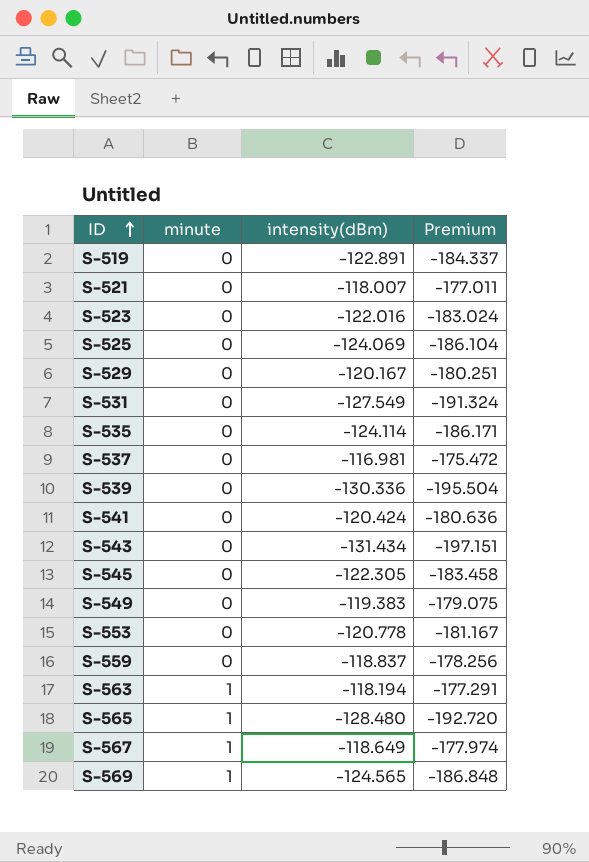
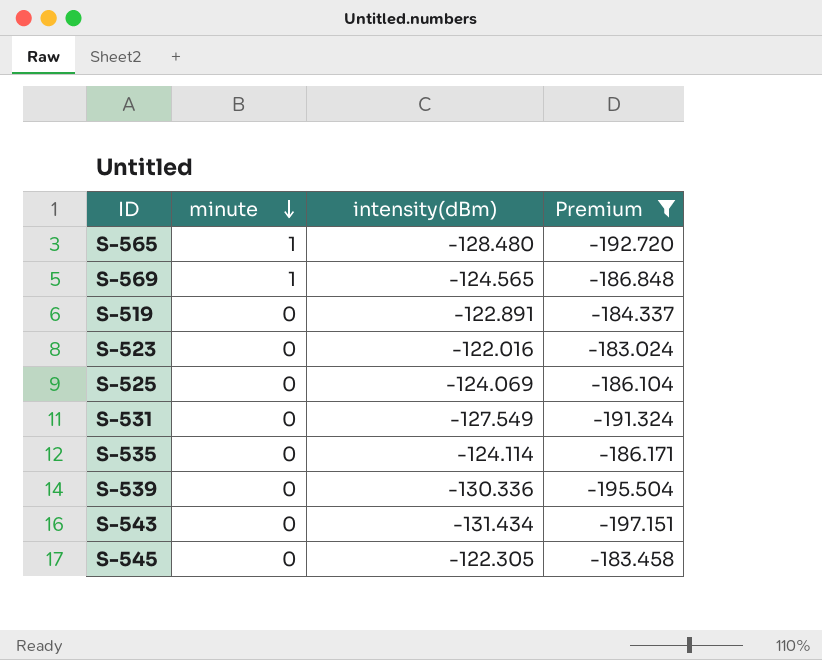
filter: none -> Premium <= -183.024
row order: ID ascending -> minute descending

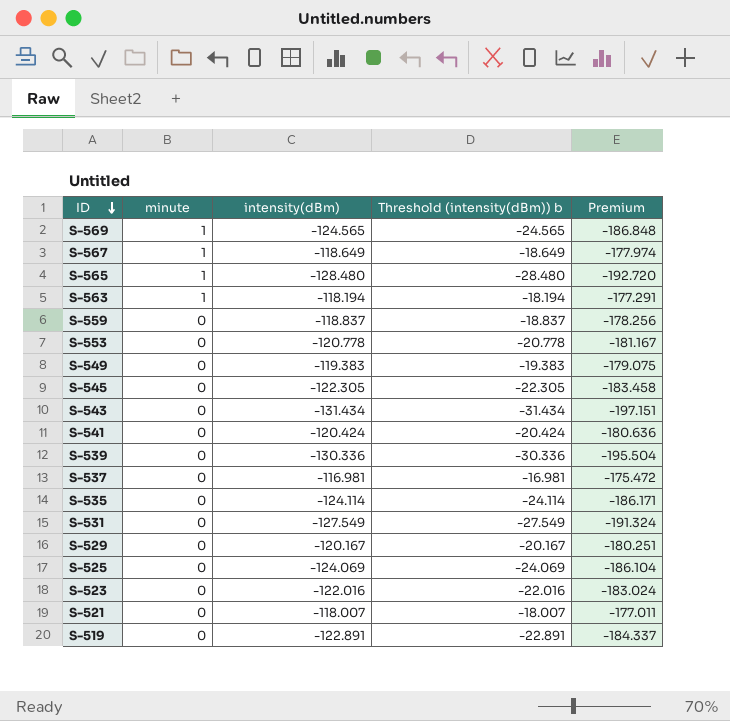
filter: Premium <= -183.024 -> none
row order: minute descending -> ID descending
column Threshold (intensity(dBm)) b | formula: none -> [intensity(dBm)] + 100

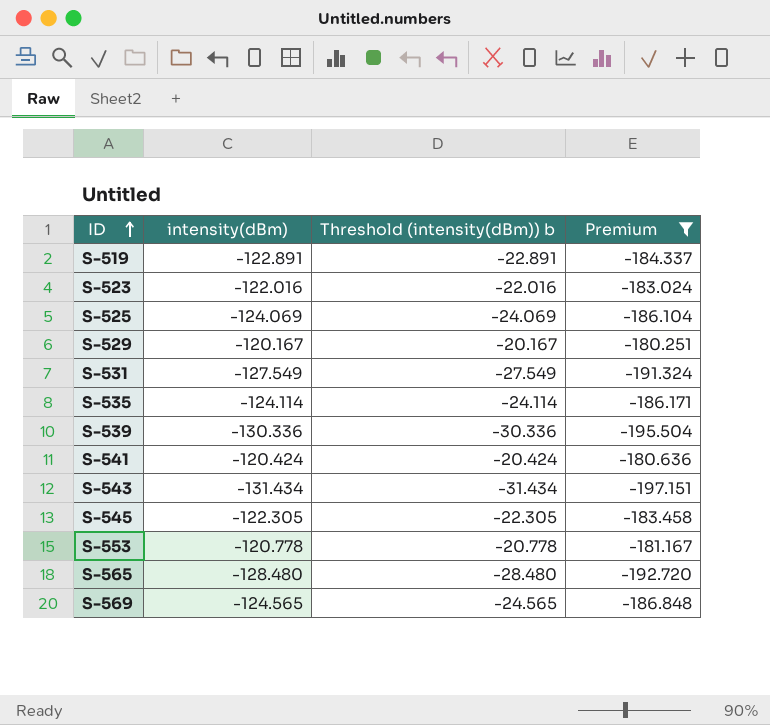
filter: none -> Premium <= -180.251
row order: ID descending -> ID ascending
column minute | position: 2 -> none

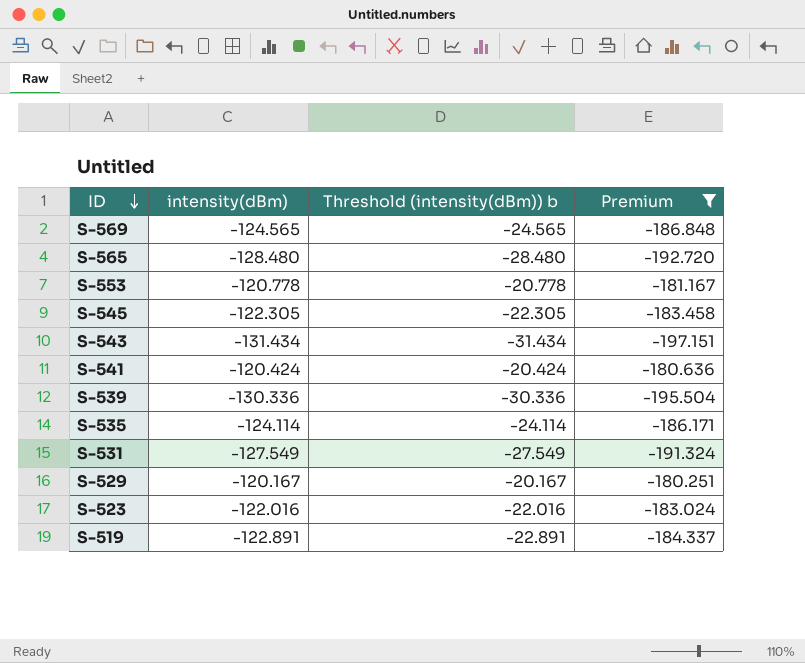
row order: ID ascending -> ID descending
row S-525: -124.069 | -24.069 | -186.104 -> none

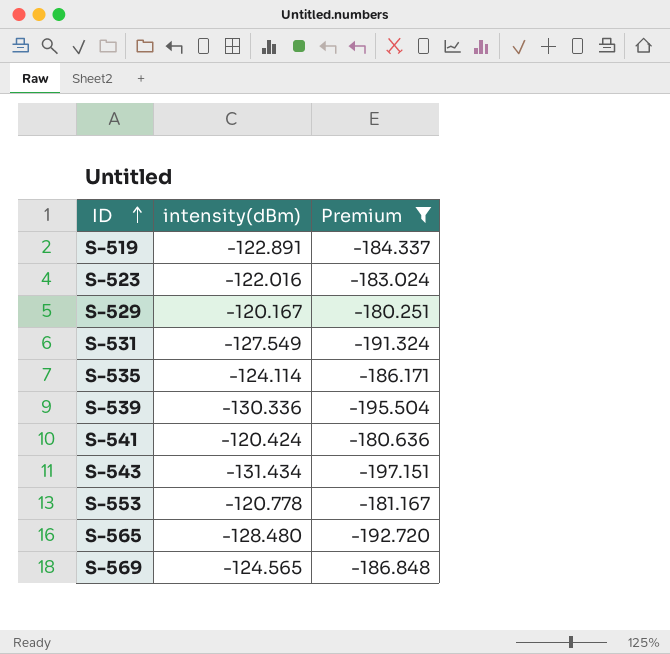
row order: ID descending -> ID ascending
column Threshold (intensity(dBm)) b | formula: [intensity(dBm)] + 100 -> none
row S-545: -122.305 | -22.305 | -183.458 -> none

